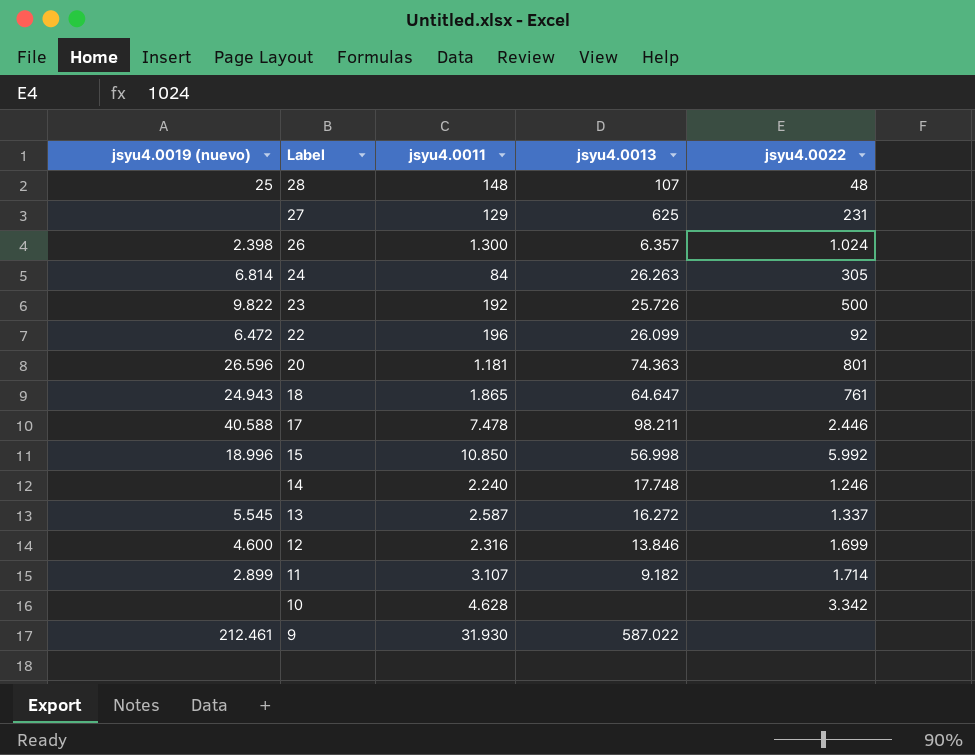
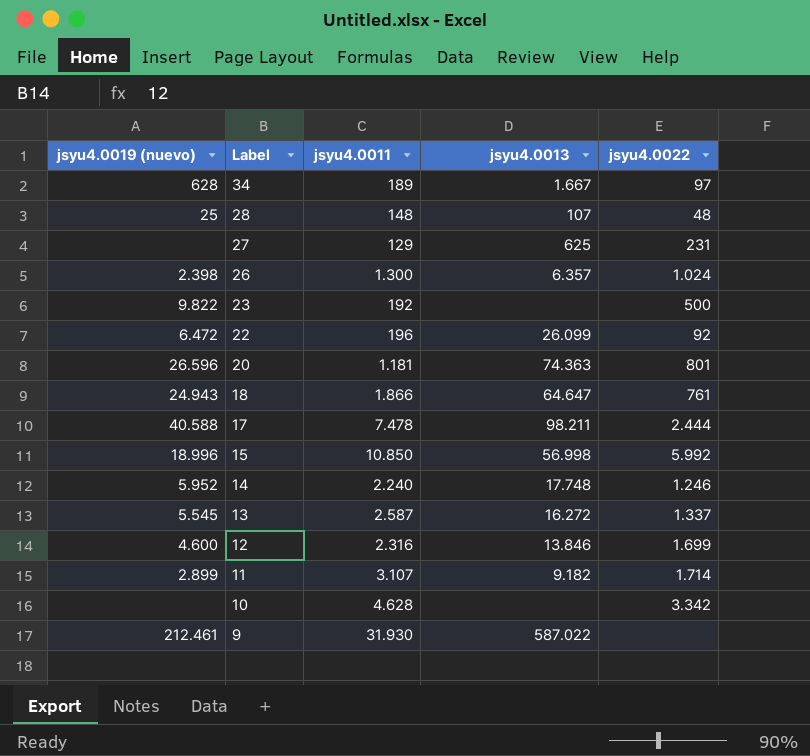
row 24: 6.814 | 84 | 26.263 | 305 -> none
row 34: none -> 628 | 189 | 1.667 | 97
23 | jsyu4.0013: 25.726 -> none
18 | jsyu4.0011: 1.865 -> 1.866
17 | jsyu4.0022: 2.446 -> 2.444
14 | jsyu4.0019 (nuevo): none -> 5.952

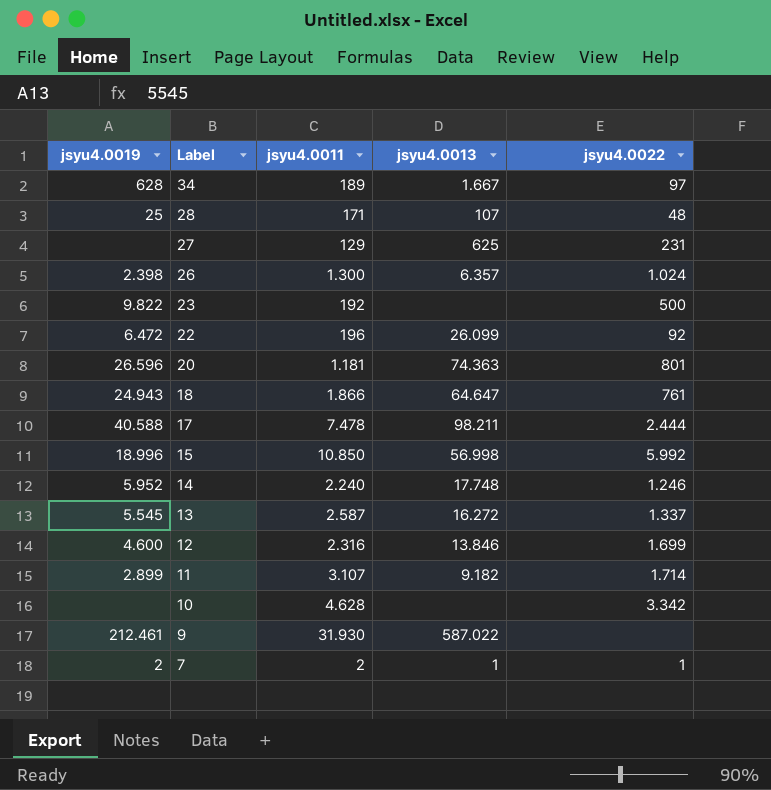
column name: jsyu4.0019 (nuevo) -> jsyu4.0019
28 | jsyu4.0011: 148 -> 171
row 7: none -> 2 | 2 | 1 | 1

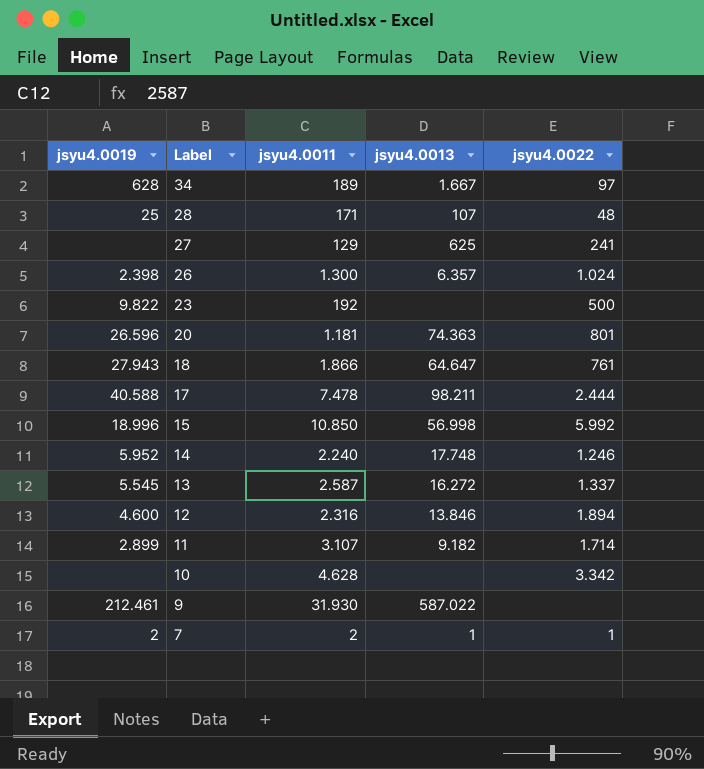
row 22: 6.472 | 196 | 26.099 | 92 -> none
27 | jsyu4.0022: 231 -> 241
18 | jsyu4.0019: 24.943 -> 27.943
12 | jsyu4.0022: 1.699 -> 1.894

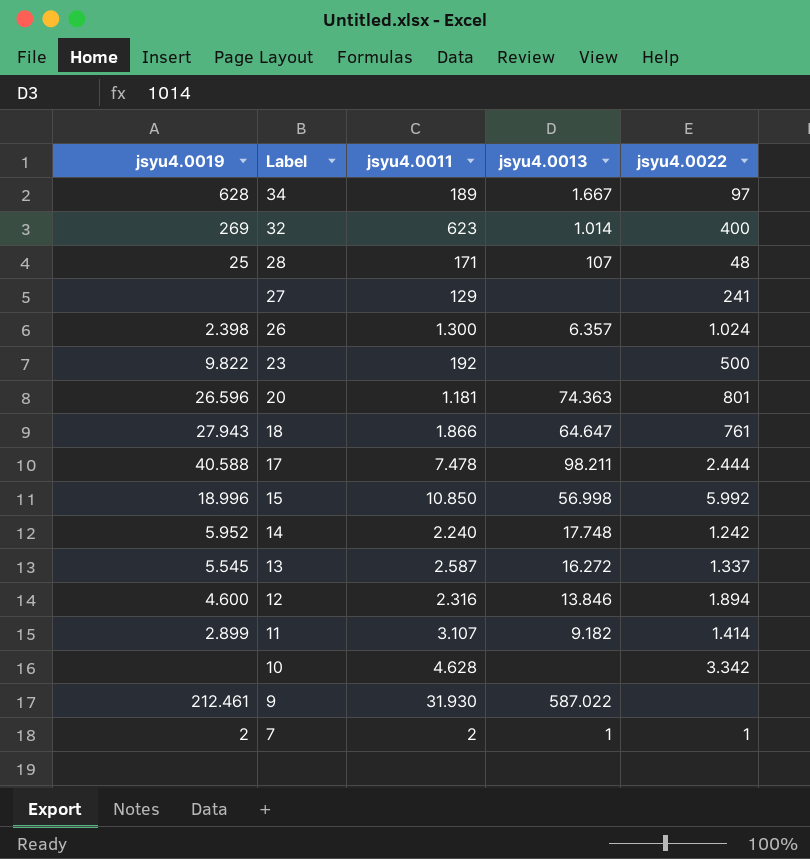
row 32: none -> 269 | 623 | 1.014 | 400
27 | jsyu4.0013: 625 -> none
14 | jsyu4.0022: 1.246 -> 1.242
11 | jsyu4.0022: 1.714 -> 1.414

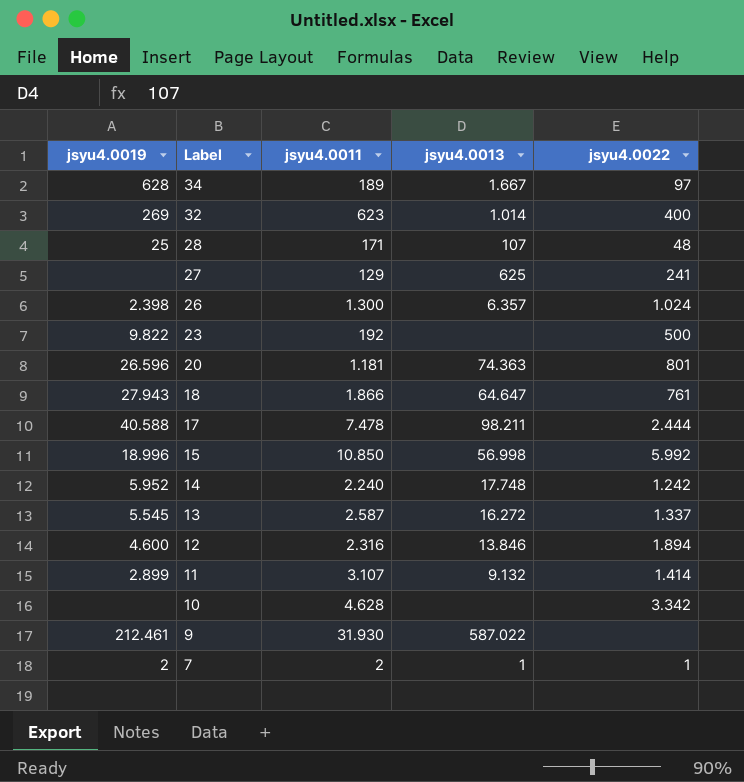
27 | jsyu4.0013: none -> 625
11 | jsyu4.0013: 9.182 -> 9.132

